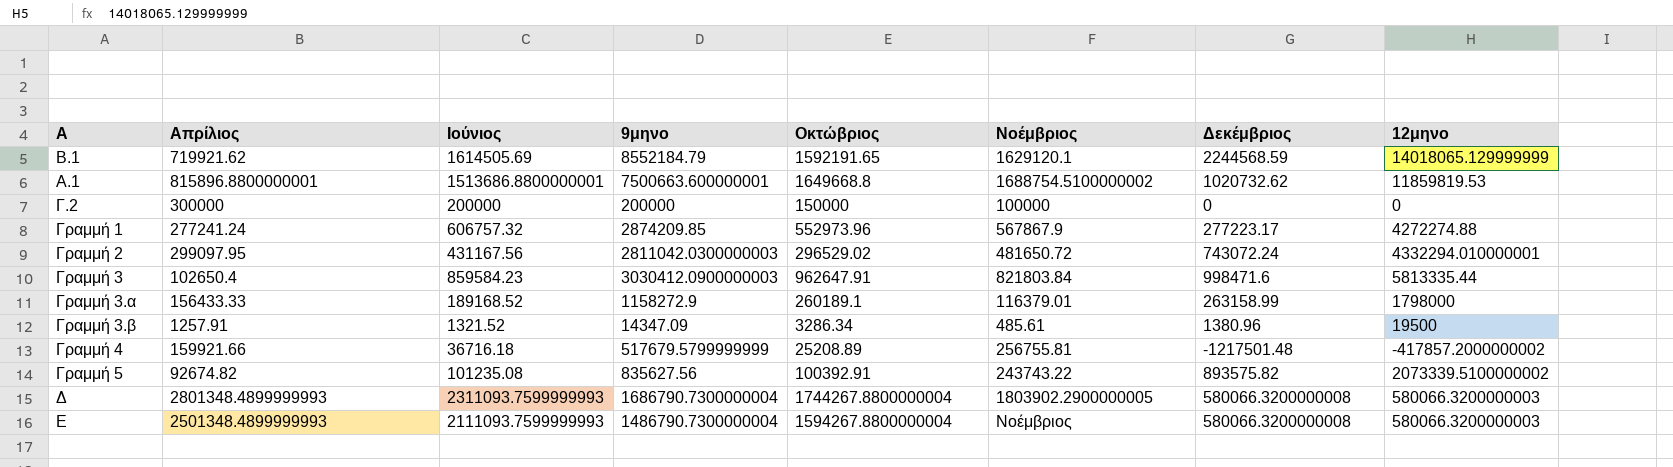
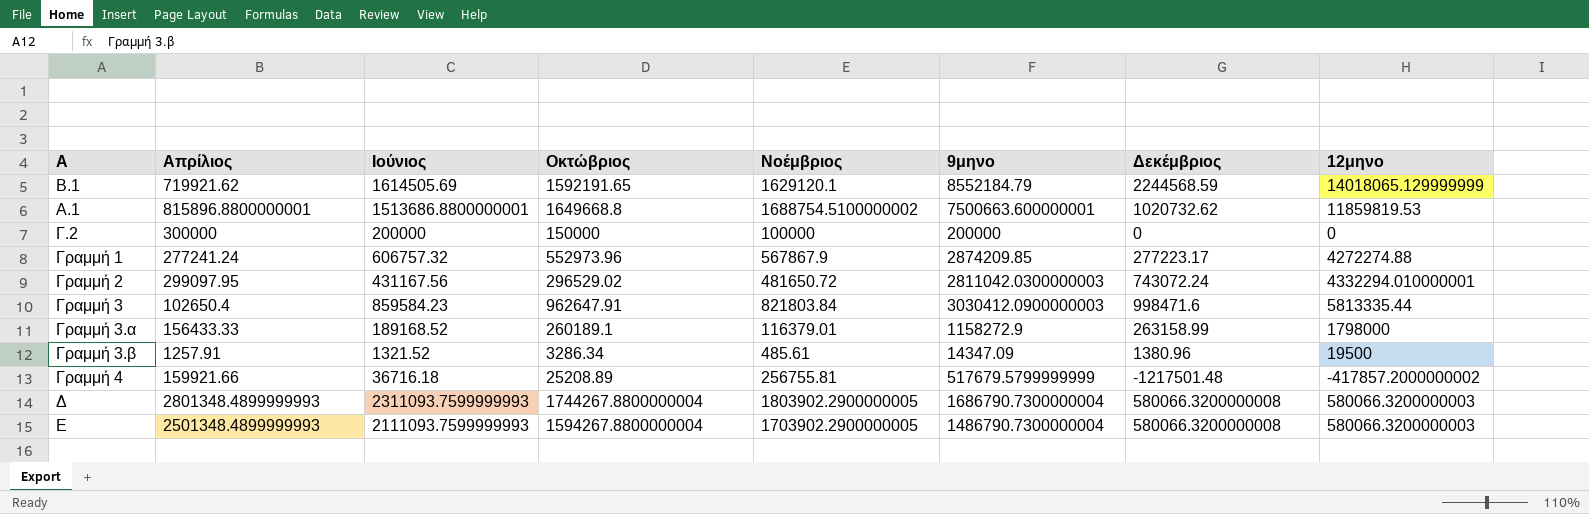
column 9μηνο | position: 4 -> 6
row Γραμμή 5: 92674.82 | 101235.08 | 835627.56 | 100392.91 | 243743.22 | 893575.82 | 2073339.5100000002 -> none
Ε | Νοέμβριος: Νοέμβριος -> 1703902.2900000005

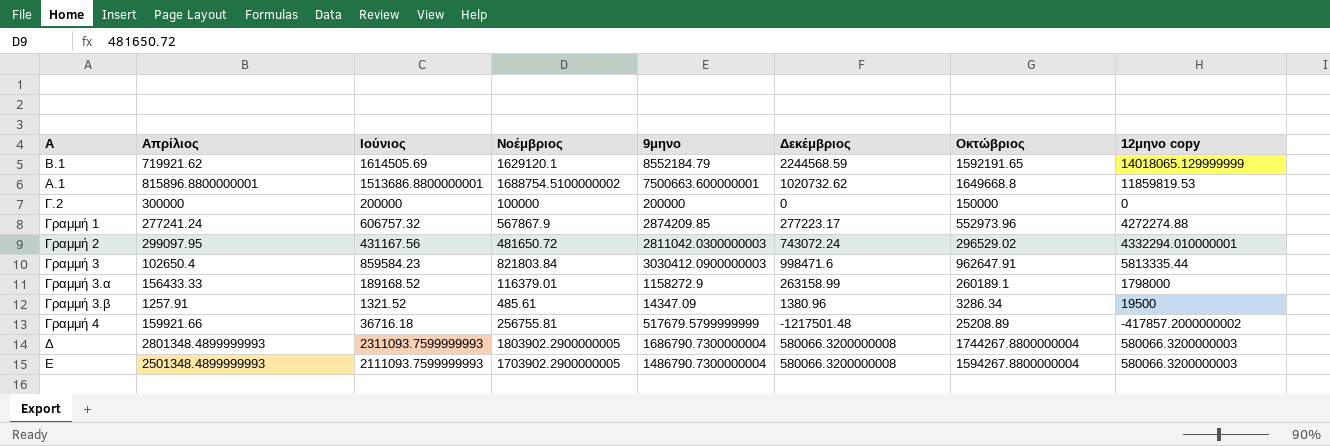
column Οκτώβριος | position: 4 -> 7
column name: 12μηνο -> 12μηνο copy

